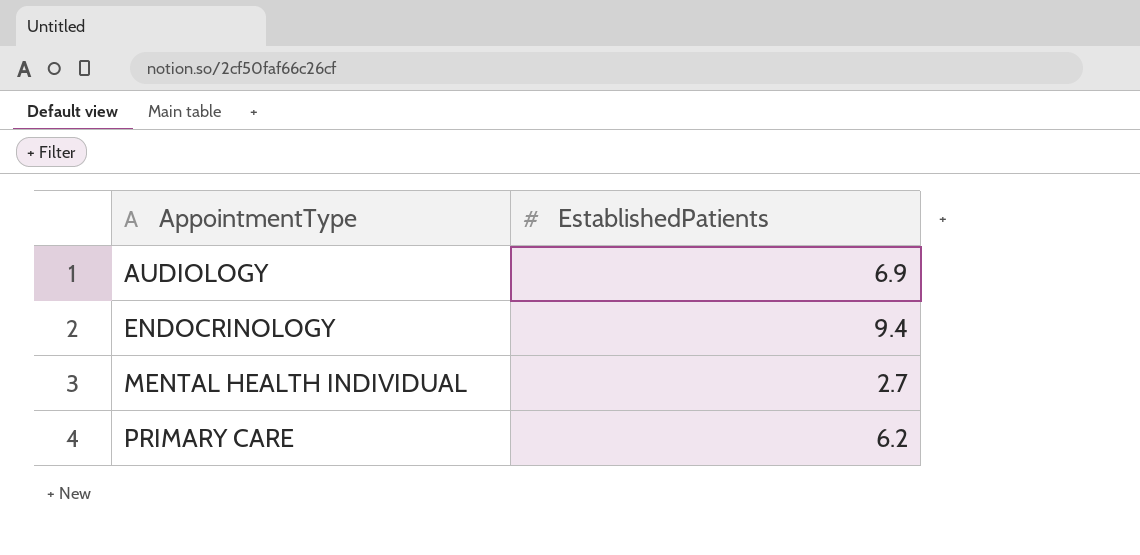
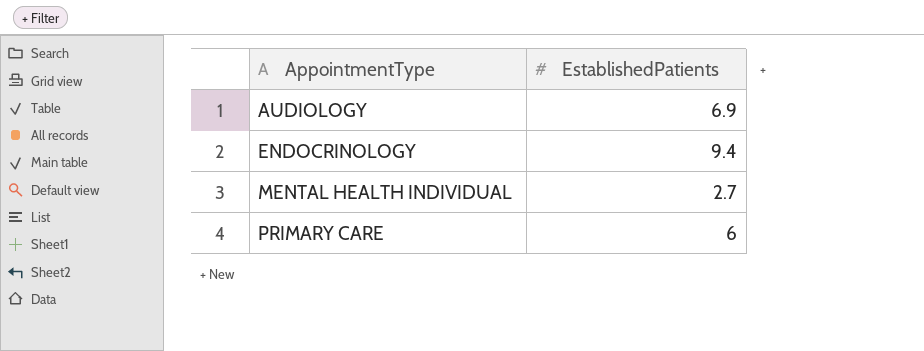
PRIMARY CARE | EstablishedPatients: 6.2 -> 6

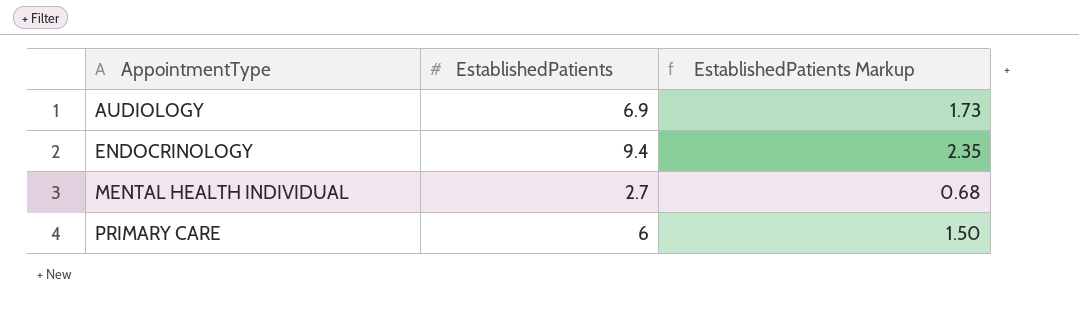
column EstablishedPatients Markup | formula: none -> [EstablishedPatients] * 0.25

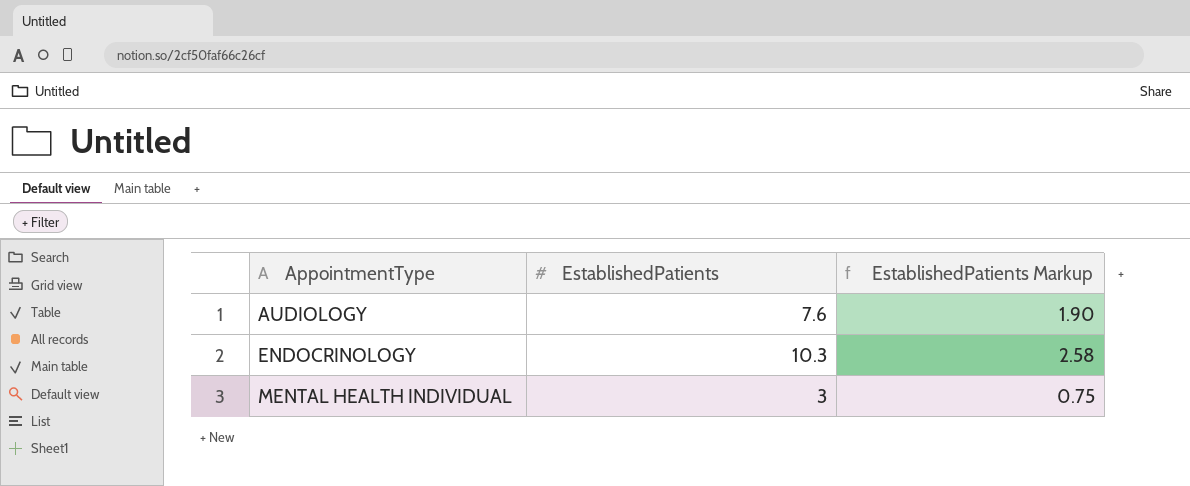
row PRIMARY CARE: 6 | 1.50 -> none
AUDIOLOGY | EstablishedPatients: 6.9 -> 7.6
AUDIOLOGY | EstablishedPatients Markup: 1.73 -> 1.90
ENDOCRINOLOGY | EstablishedPatients: 9.4 -> 10.3
ENDOCRINOLOGY | EstablishedPatients Markup: 2.35 -> 2.58
MENTAL HEALTH INDIVIDUAL | EstablishedPatients: 2.7 -> 3
MENTAL HEALTH INDIVIDUAL | EstablishedPatients Markup: 0.68 -> 0.75

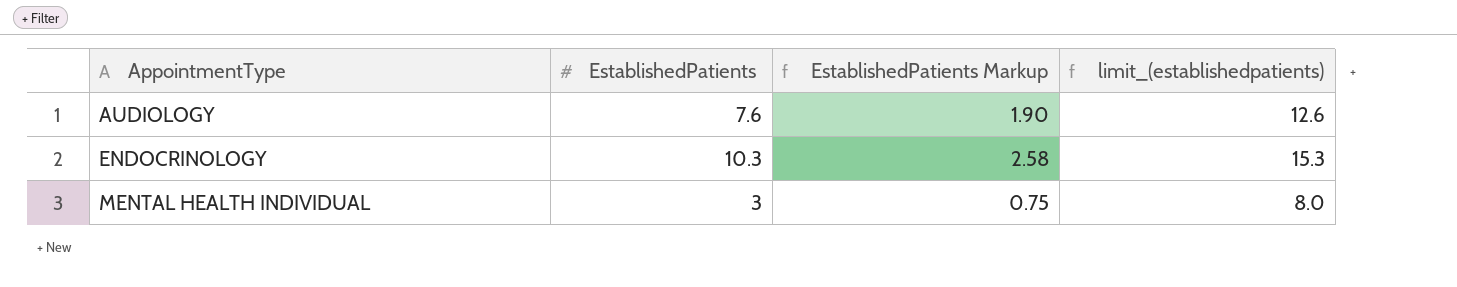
column limit_(establishedpatients) | formula: none -> [EstablishedPatients] + 5

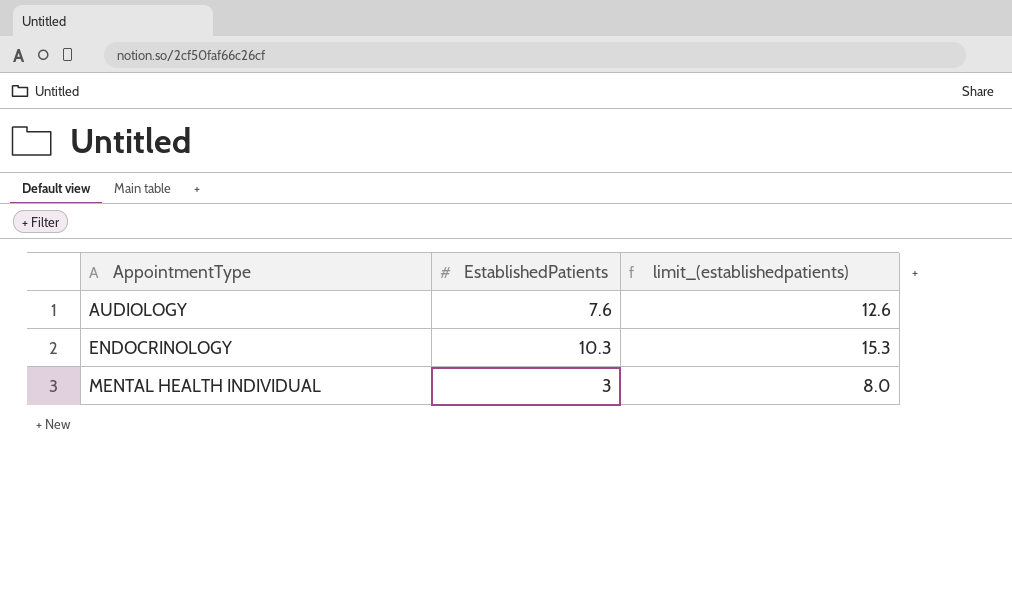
column EstablishedPatients Markup | formula: [EstablishedPatients] * 0.25 -> none

